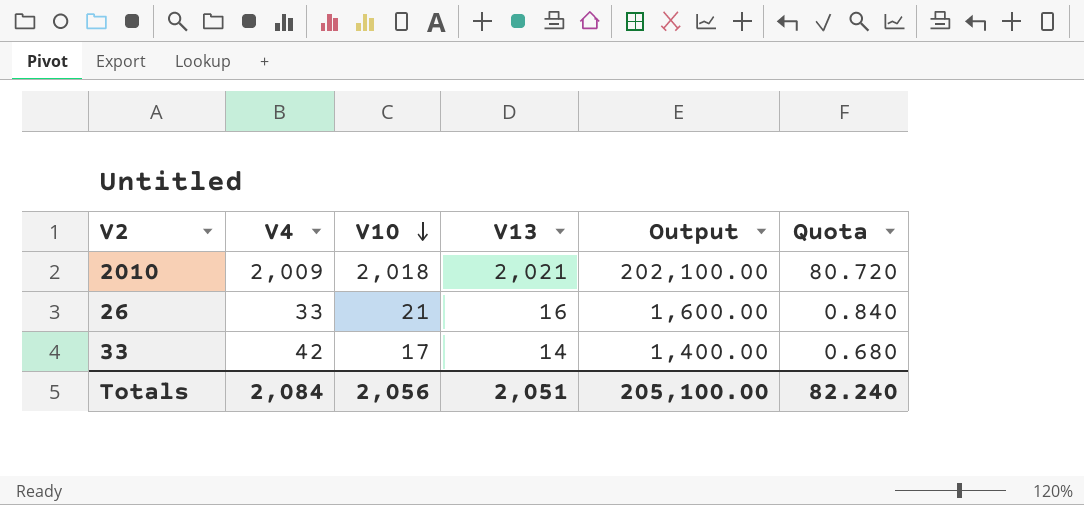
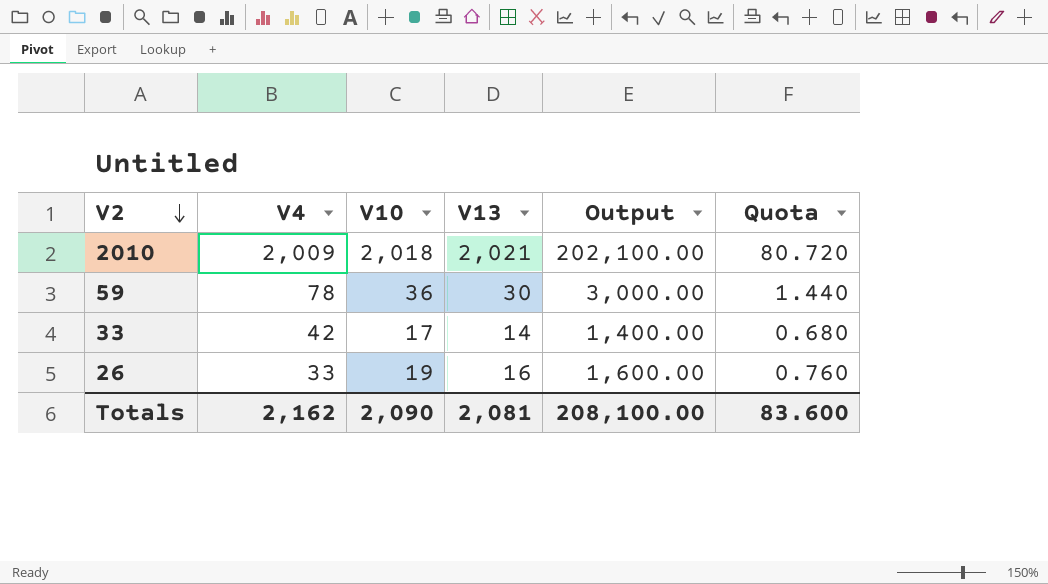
row order: V10 descending -> V2 descending
row 59: none -> 78 | 36 | 30 | 3,000.00 | 1.440
26 | V10: 21 -> 19
26 | Quota: 0.840 -> 0.760
Totals | V4: 2,084 -> 2,162
Totals | V10: 2,056 -> 2,090
Totals | V13: 2,051 -> 2,081
Totals | Output: 205,100.00 -> 208,100.00
Totals | Quota: 82.240 -> 83.600

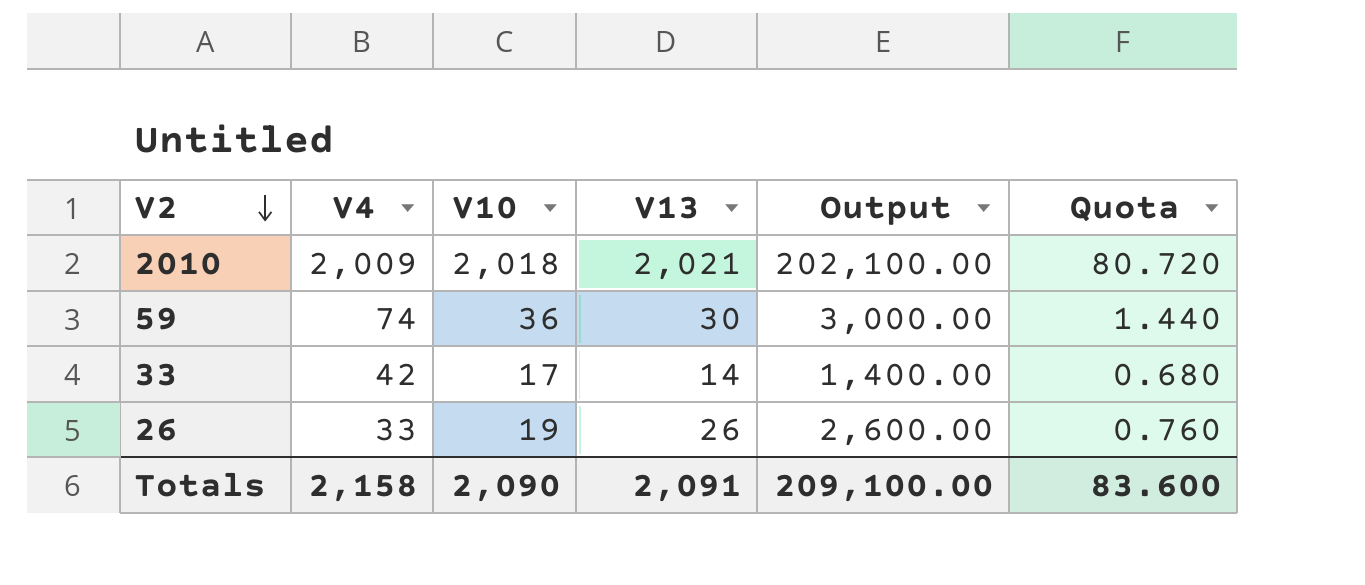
59 | V4: 78 -> 74
26 | V13: 16 -> 26
26 | Output: 1,600.00 -> 2,600.00
Totals | V4: 2,162 -> 2,158
Totals | V13: 2,081 -> 2,091
Totals | Output: 208,100.00 -> 209,100.00

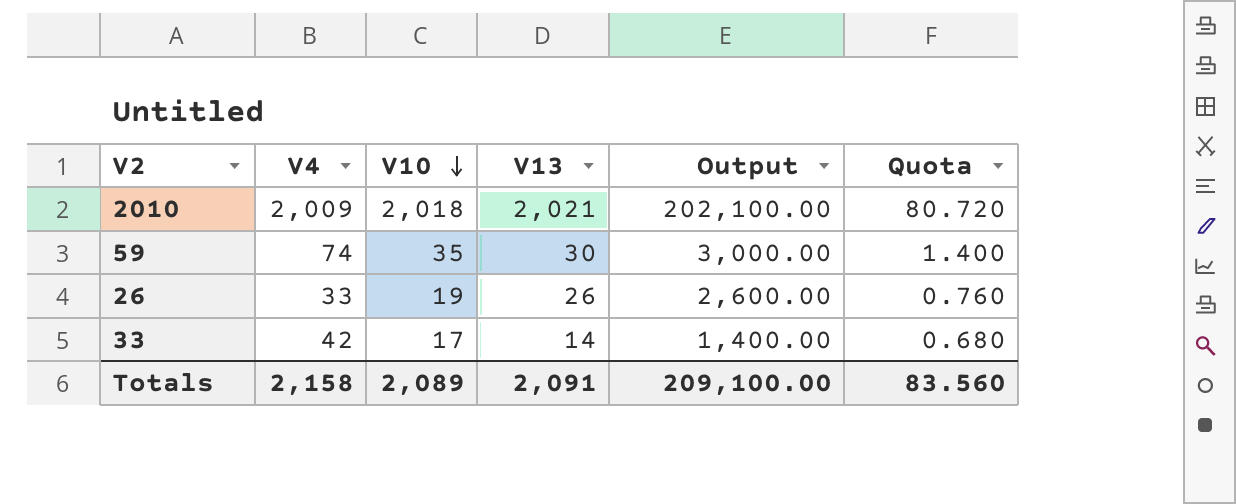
row order: V2 descending -> V10 descending
59 | V10: 36 -> 35
59 | Quota: 1.440 -> 1.400
Totals | V10: 2,090 -> 2,089
Totals | Quota: 83.600 -> 83.560

